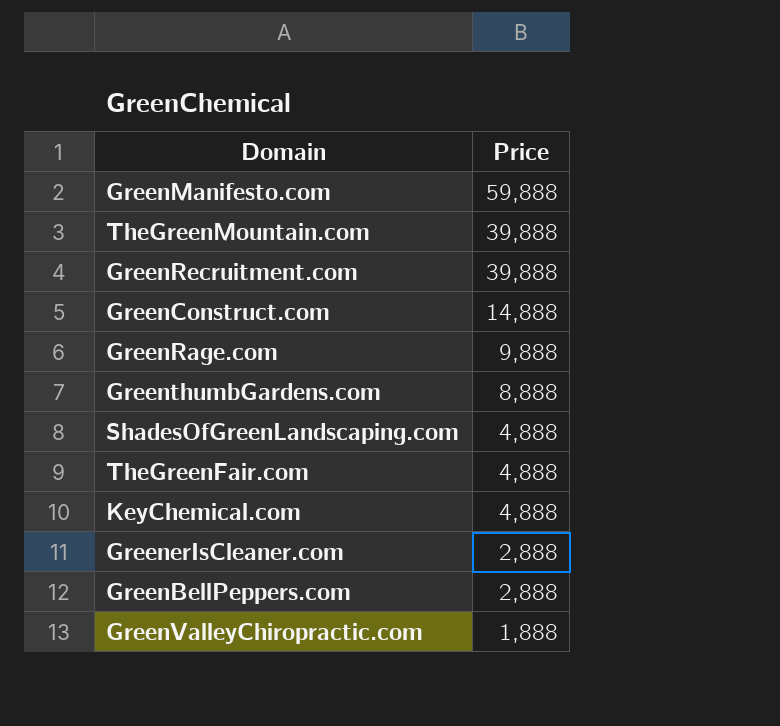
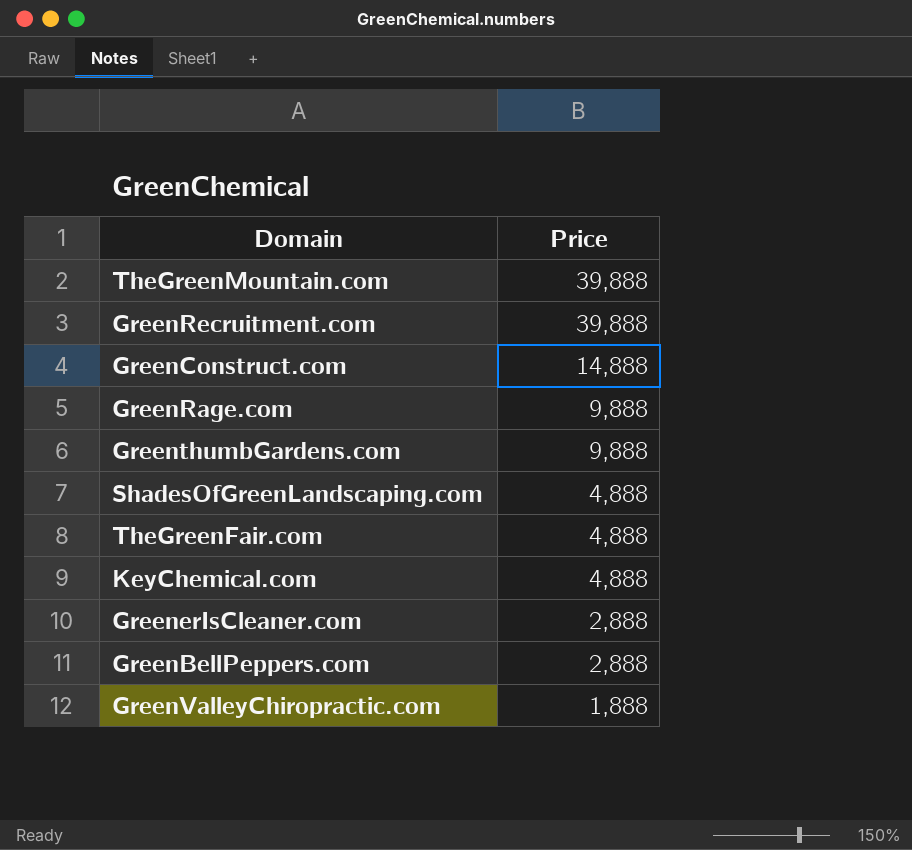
row GreenManifesto.com: 59,888 -> none
GreenthumbGardens.com | Price: 8,888 -> 9,888

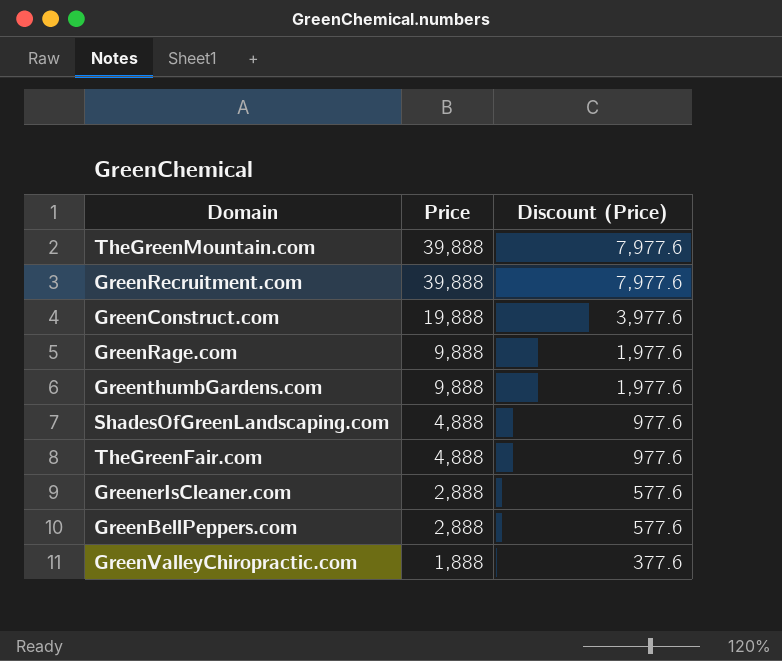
column Discount (Price) | formula: none -> [Price] * 0.2
row KeyChemical.com: 4,888 -> none
GreenConstruct.com | Price: 14,888 -> 19,888

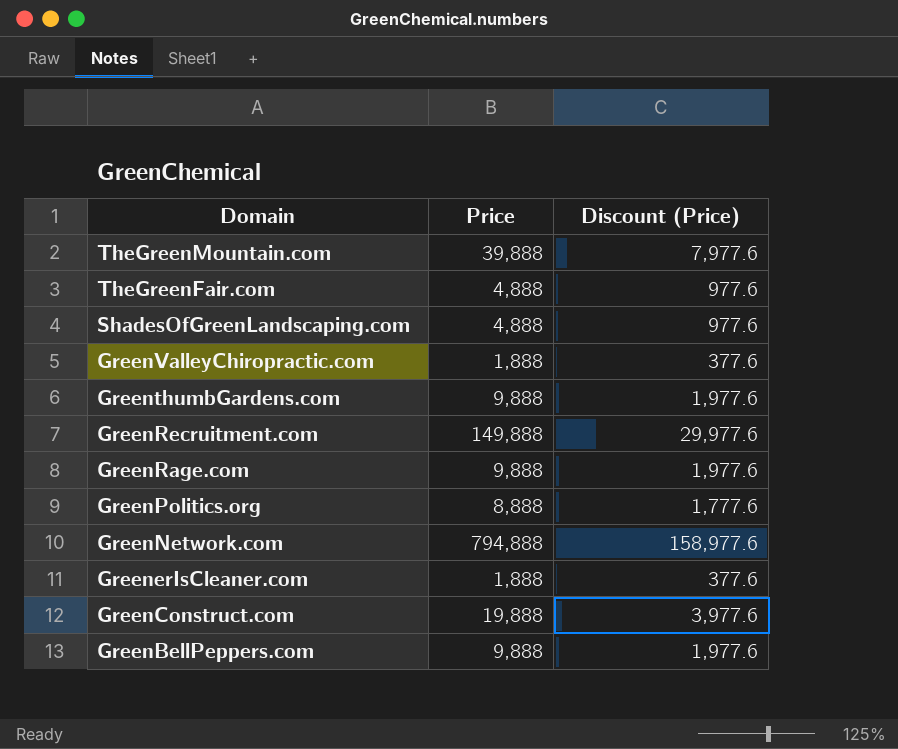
row order: Price descending -> Domain descending
GreenRecruitment.com | Price: 39,888 -> 149,888
GreenRecruitment.com | Discount (Price): 7,977.6 -> 29,977.6
row GreenPolitics.org: none -> 8,888 | 1,777.6
row GreenNetwork.com: none -> 794,888 | 158,977.6
GreenerIsCleaner.com | Price: 2,888 -> 1,888
GreenerIsCleaner.com | Discount (Price): 577.6 -> 377.6
GreenBellPeppers.com | Price: 2,888 -> 9,888
GreenBellPeppers.com | Discount (Price): 577.6 -> 1,977.6

